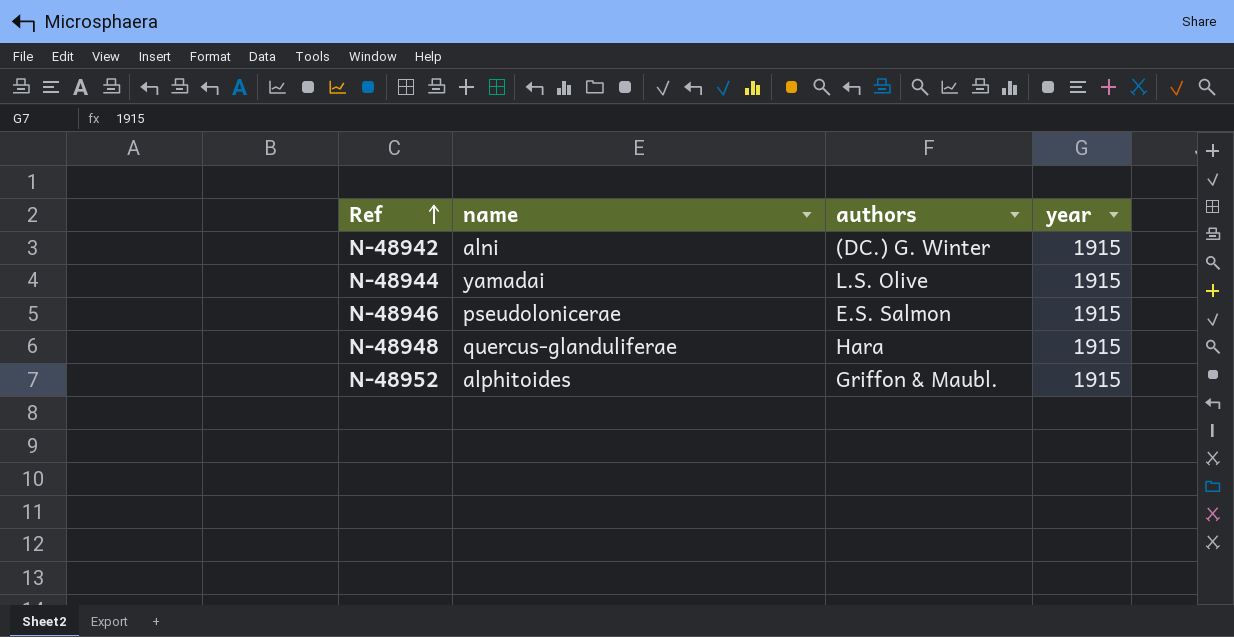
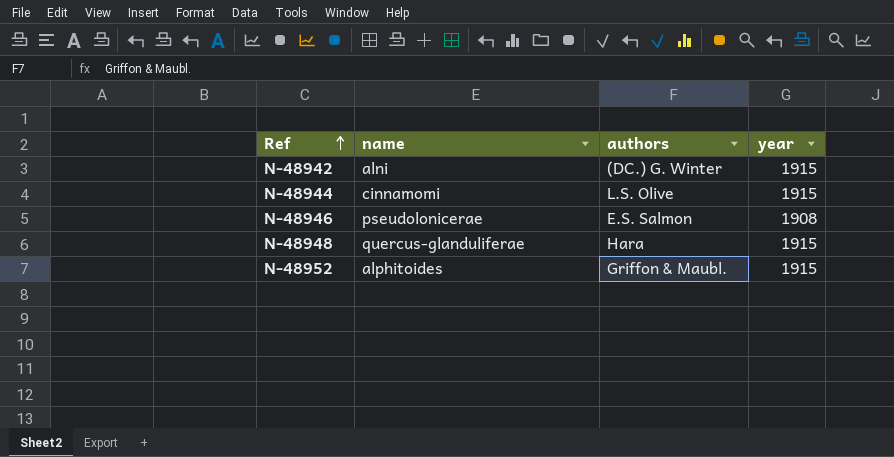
N-48944 | name: yamadai -> cinnamomi
N-48946 | year: 1915 -> 1908

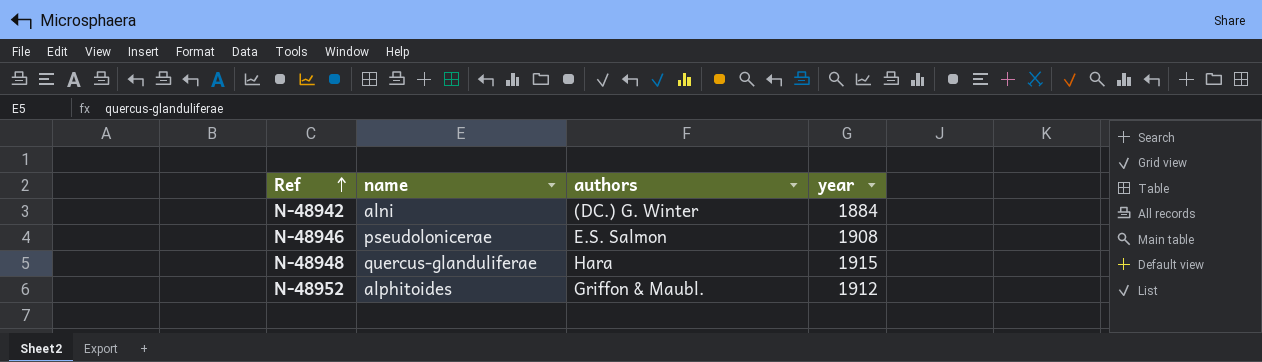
row N-48944: cinnamomi | L.S. Olive | 1915 -> none
N-48942 | year: 1915 -> 1884
N-48952 | year: 1915 -> 1912

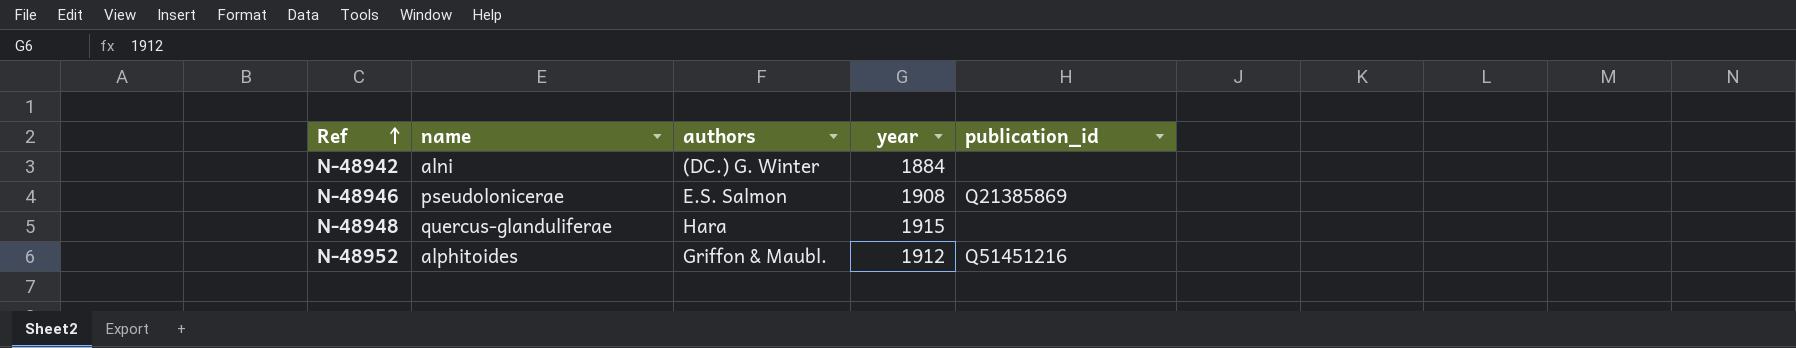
column publication_id | position: none -> 5

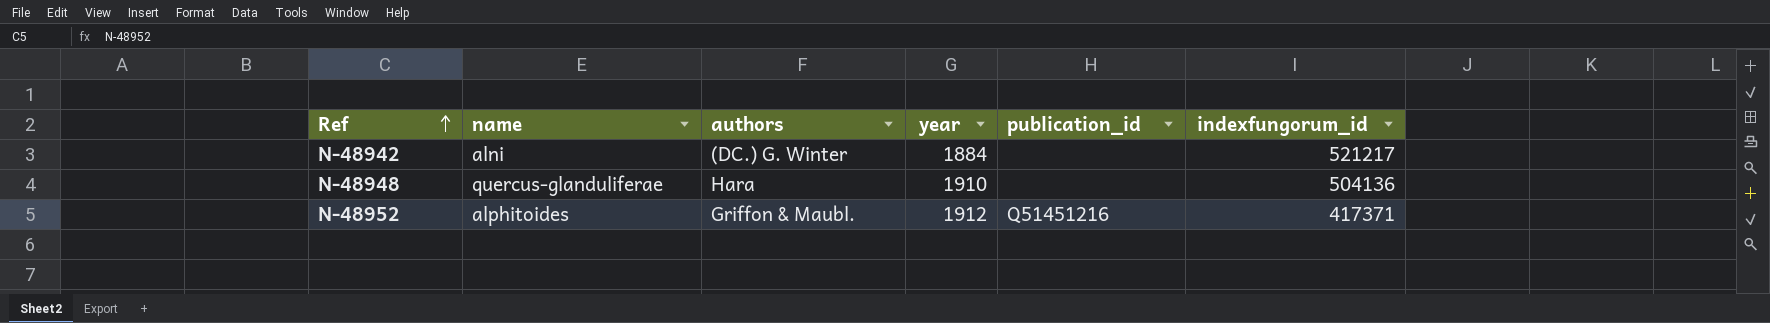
column indexfungorum_id | position: none -> 6
row N-48946: pseudolonicerae | E.S. Salmon | 1908 | Q21385869 -> none
N-48948 | year: 1915 -> 1910

